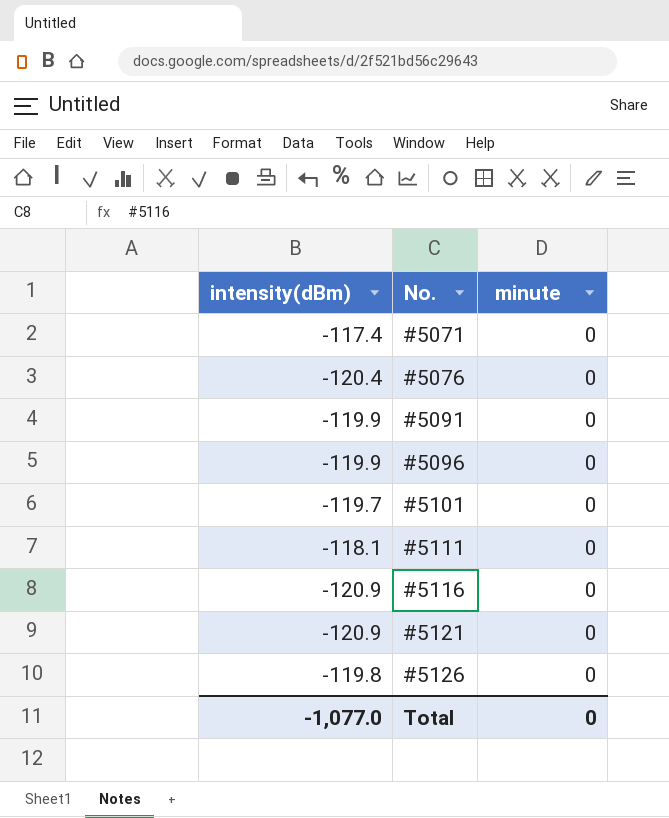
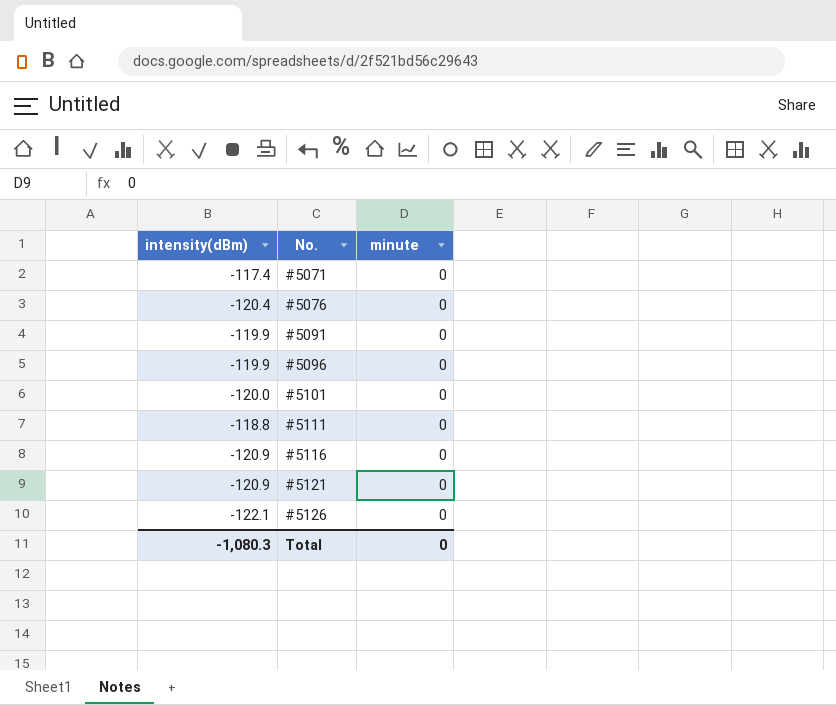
#5101 | intensity(dBm): -119.7 -> -120.0
#5111 | intensity(dBm): -118.1 -> -118.8
#5126 | intensity(dBm): -119.8 -> -122.1
Total | intensity(dBm): -1,077.0 -> -1,080.3

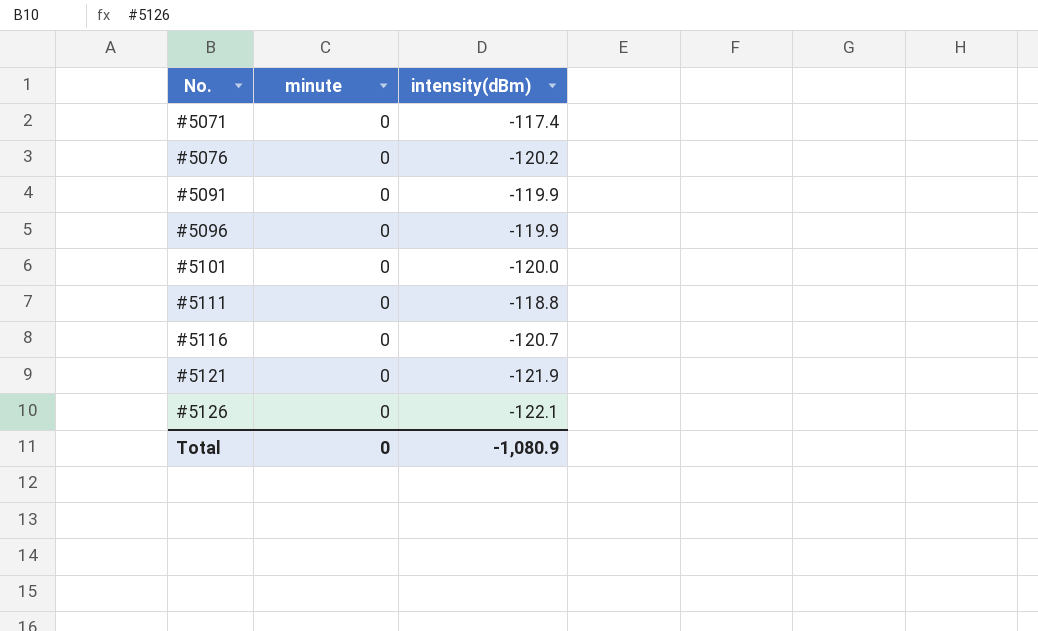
column intensity(dBm) | position: 1 -> 3
#5076 | intensity(dBm): -120.4 -> -120.2
#5116 | intensity(dBm): -120.9 -> -120.7
#5121 | intensity(dBm): -120.9 -> -121.9
Total | intensity(dBm): -1,080.3 -> -1,080.9

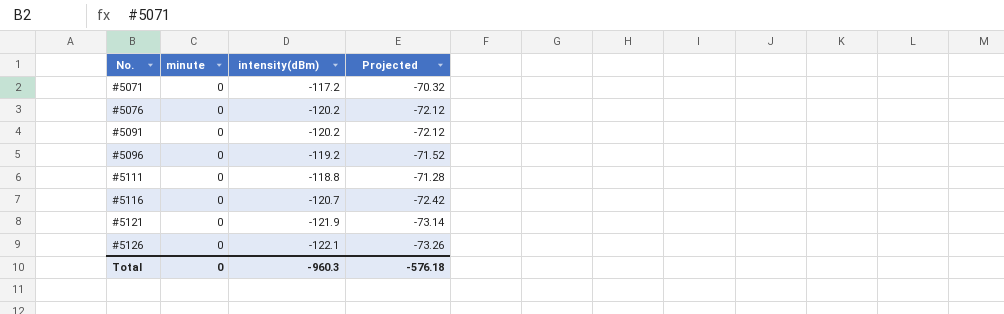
column Projected | formula: none -> [intensity(dBm)] * 0.6
row #5101: 0 | -120.0 -> none
#5071 | intensity(dBm): -117.4 -> -117.2
#5091 | intensity(dBm): -119.9 -> -120.2
#5096 | intensity(dBm): -119.9 -> -119.2
Total | intensity(dBm): -1,080.9 -> -960.3

